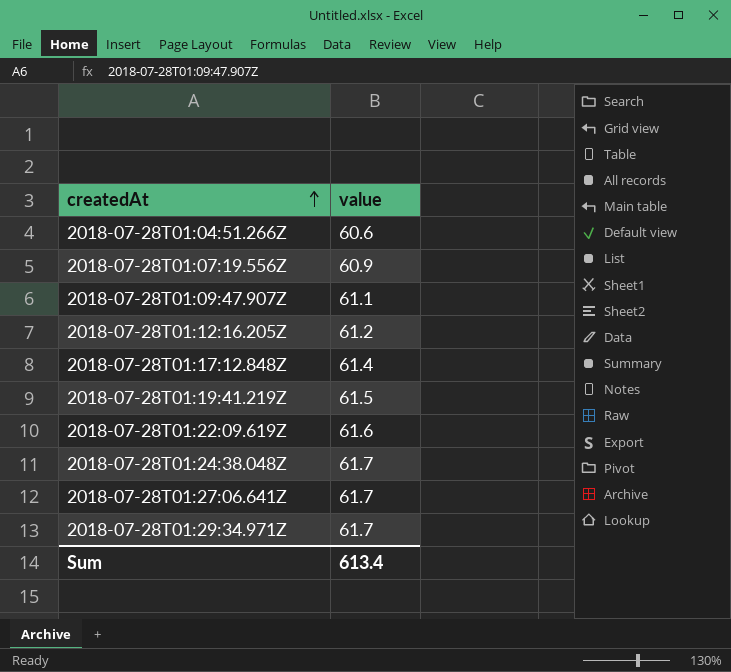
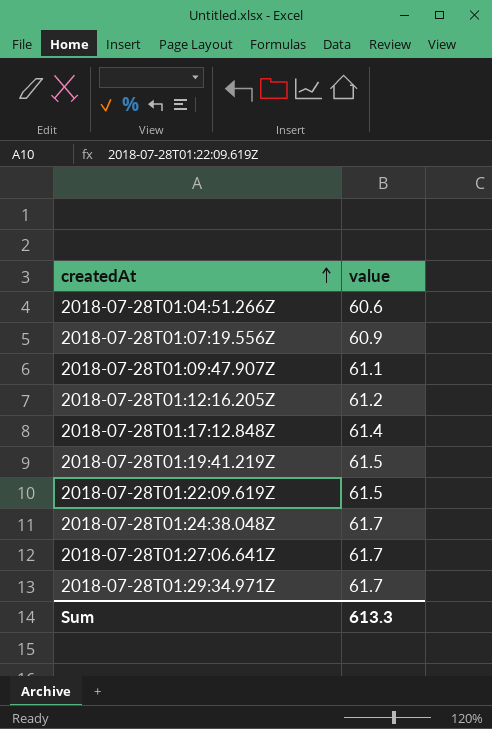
2018-07-28T01:22:09.619Z | value: 61.6 -> 61.5
Sum | value: 613.4 -> 613.3

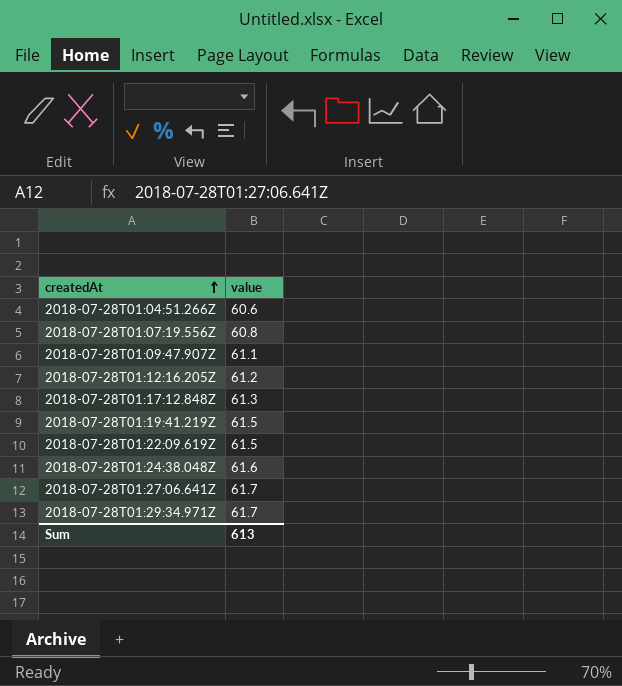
2018-07-28T01:07:19.556Z | value: 60.9 -> 60.8
2018-07-28T01:17:12.848Z | value: 61.4 -> 61.3
2018-07-28T01:24:38.048Z | value: 61.7 -> 61.6
Sum | value: 613.3 -> 613

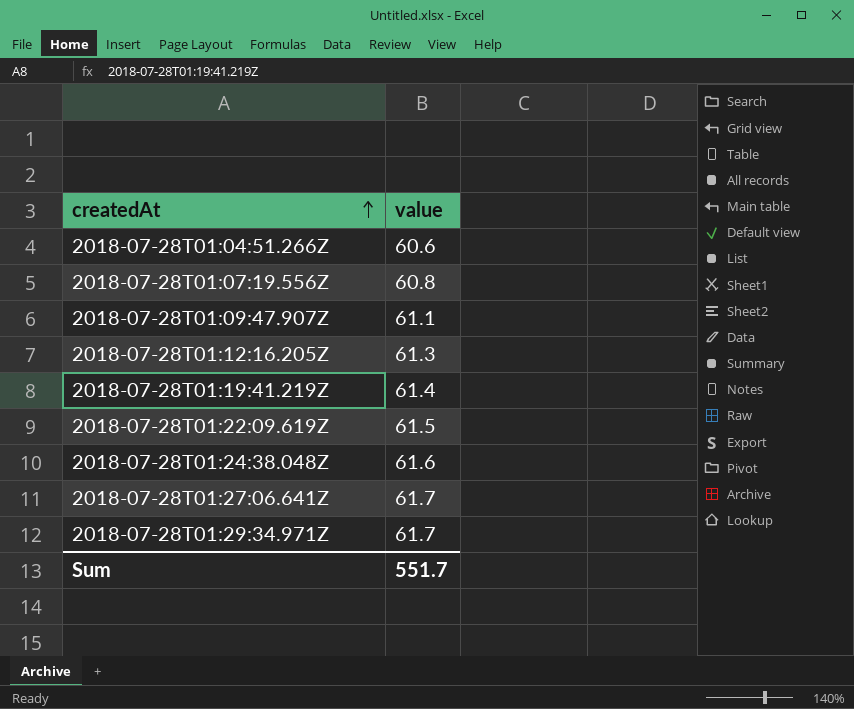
row 2018-07-28T01:17:12.848Z: 61.3 -> none
2018-07-28T01:12:16.205Z | value: 61.2 -> 61.3
2018-07-28T01:19:41.219Z | value: 61.5 -> 61.4
Sum | value: 613 -> 551.7

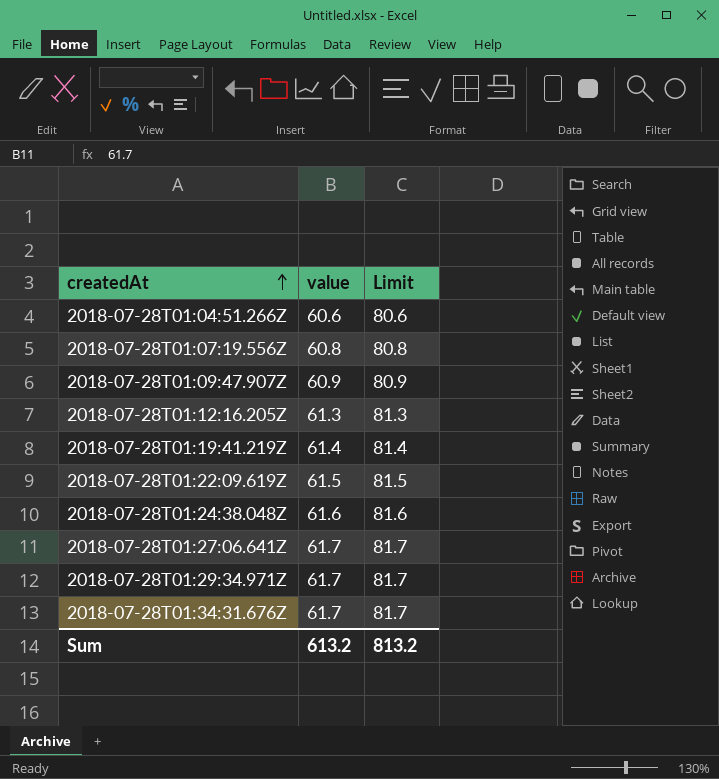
column Limit | formula: none -> [value] + 20
2018-07-28T01:09:47.907Z | value: 61.1 -> 60.9
row 2018-07-28T01:34:31.676Z: none -> 61.7 | 81.7
Sum | value: 551.7 -> 613.2

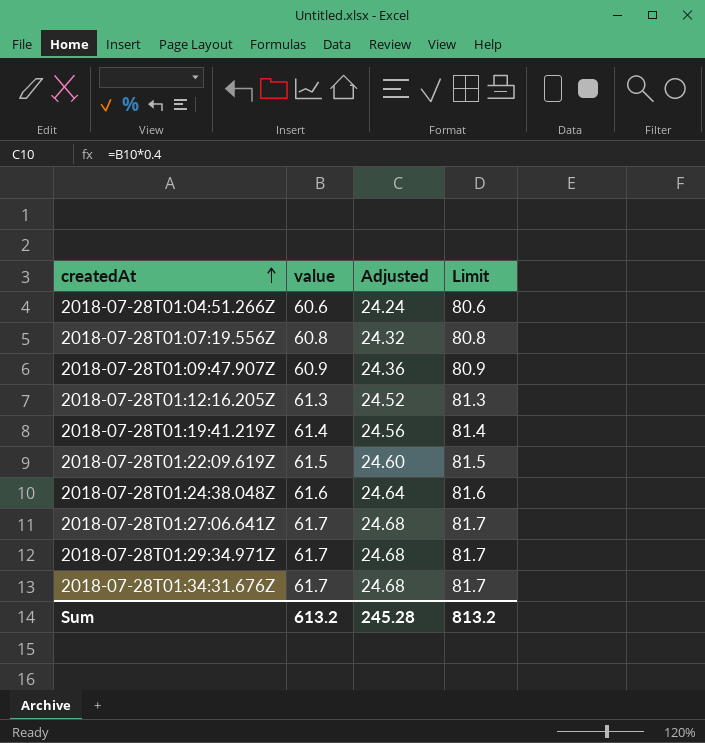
column Adjusted | formula: none -> [value] * 0.4

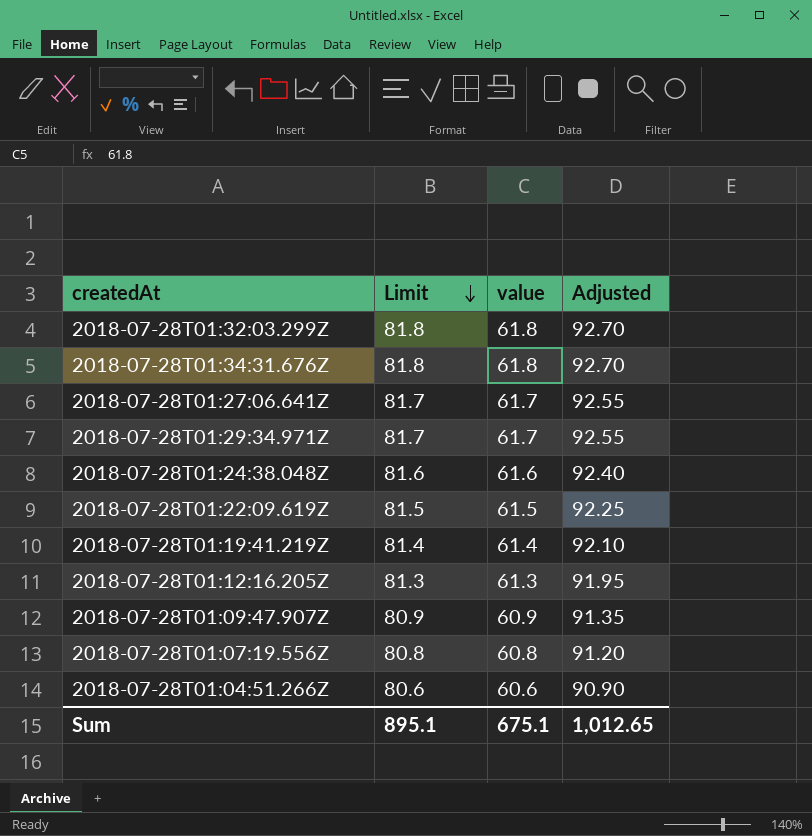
row order: createdAt ascending -> Limit descending
column Limit | position: 4 -> 2
column Adjusted | formula: [value] * 0.4 -> [value] * 1.5
row 2018-07-28T01:32:03.299Z: none -> 81.8 | 61.8 | 92.70
2018-07-28T01:34:31.676Z | Limit: 81.7 -> 81.8
2018-07-28T01:34:31.676Z | value: 61.7 -> 61.8
Sum | Limit: 813.2 -> 895.1
Sum | value: 613.2 -> 675.1
Sum | Adjusted: 245.28 -> 1,012.65

